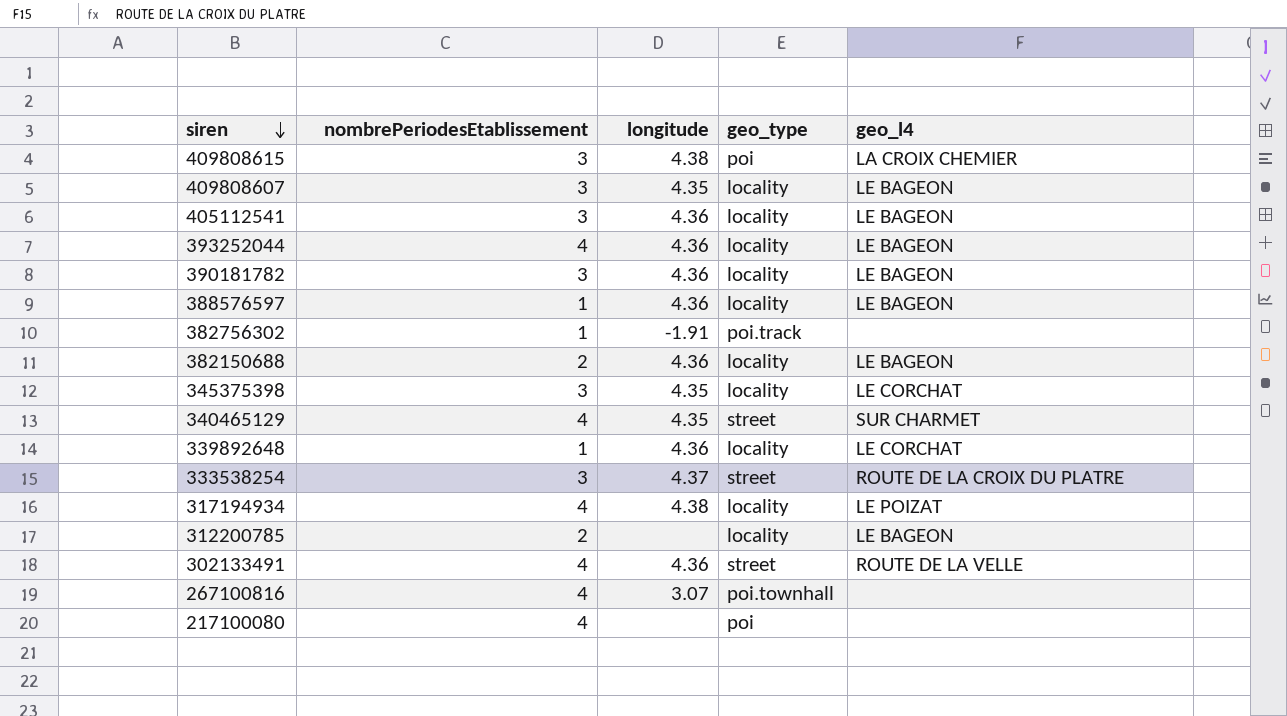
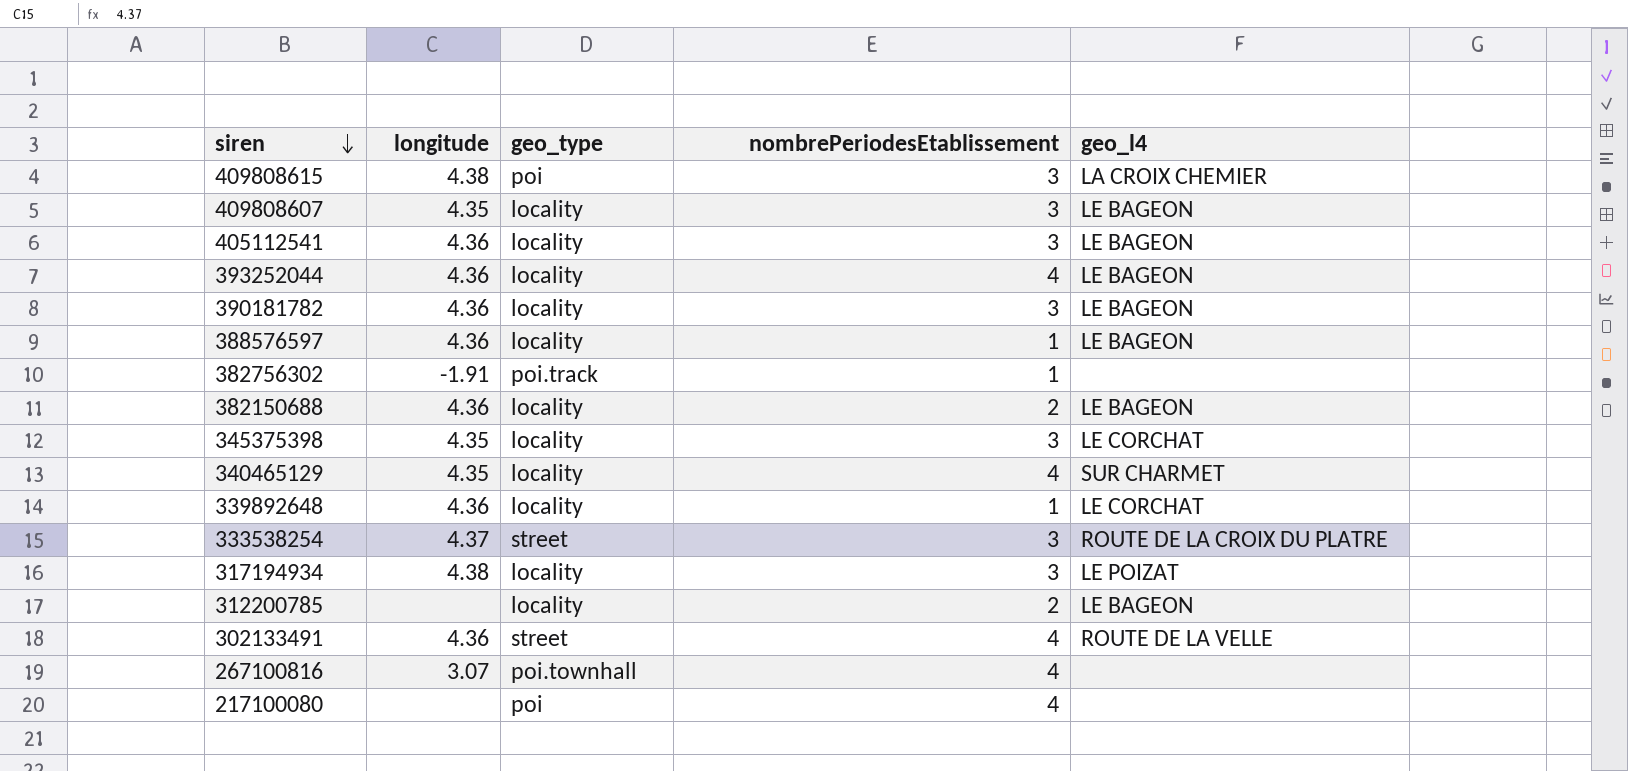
column nombrePeriodesEtablissement | position: 2 -> 4
340465129 | geo_type: street -> locality
317194934 | nombrePeriodesEtablissement: 4 -> 3

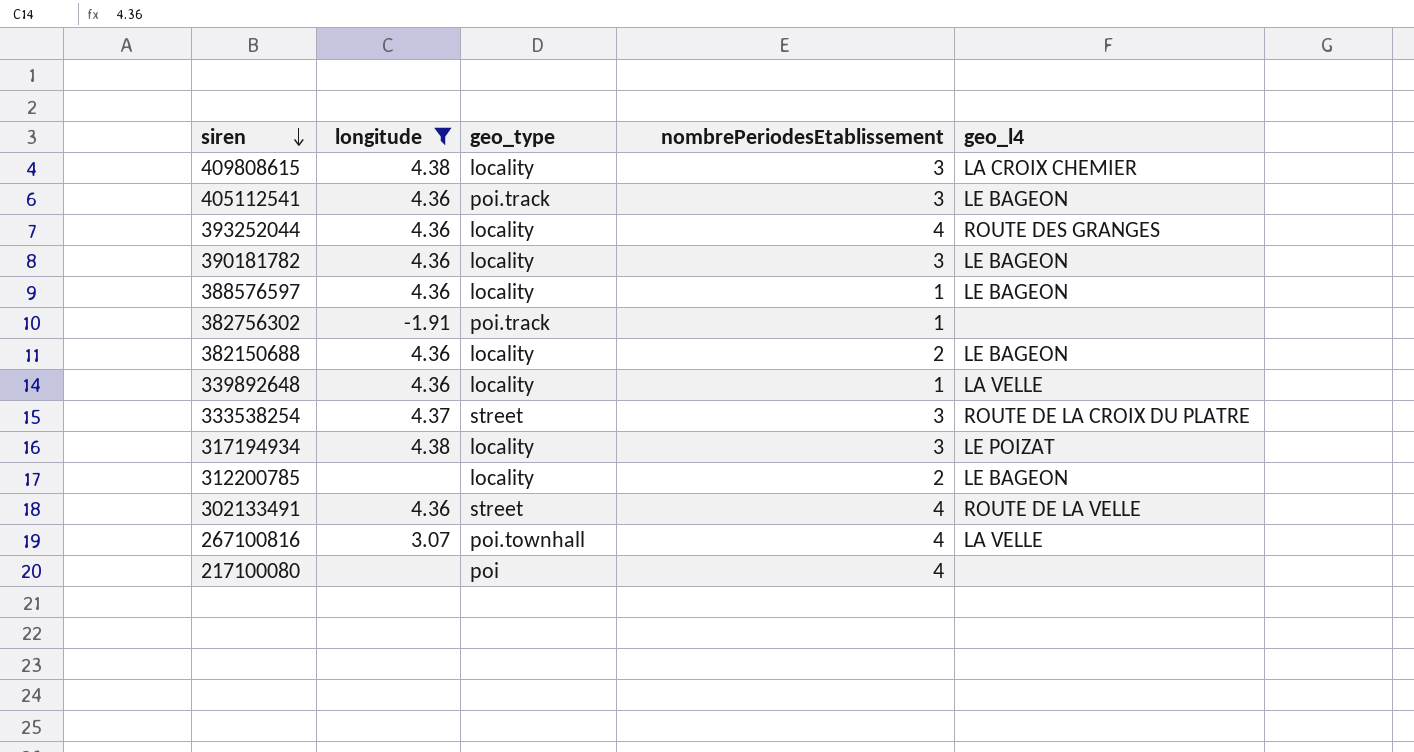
filter: none -> longitude != 4.35
409808615 | geo_type: poi -> locality
405112541 | geo_type: locality -> poi.track
393252044 | geo_l4: LE BAGEON -> ROUTE DES GRANGES
339892648 | geo_l4: LE CORCHAT -> LA VELLE
267100816 | geo_l4: none -> LA VELLE

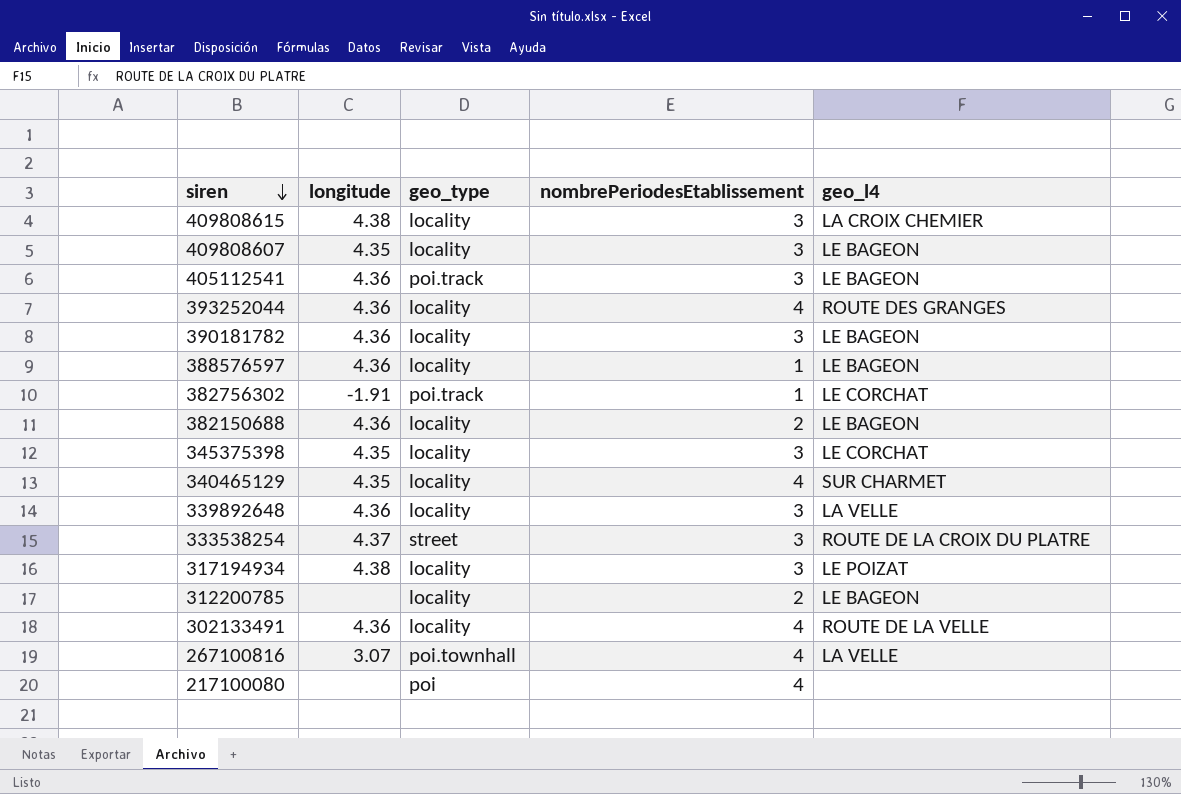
filter: longitude != 4.35 -> none
382756302 | geo_l4: none -> LE CORCHAT
339892648 | nombrePeriodesEtablissement: 1 -> 3
302133491 | geo_type: street -> locality

